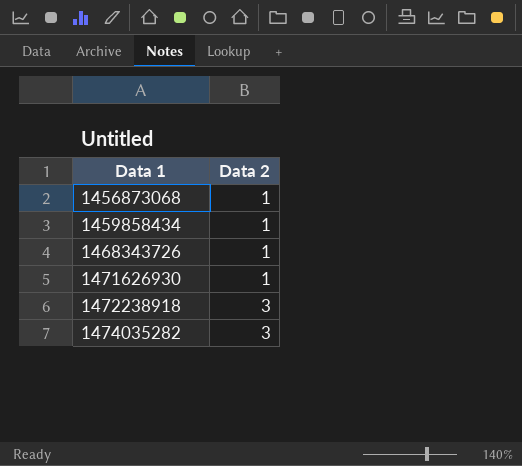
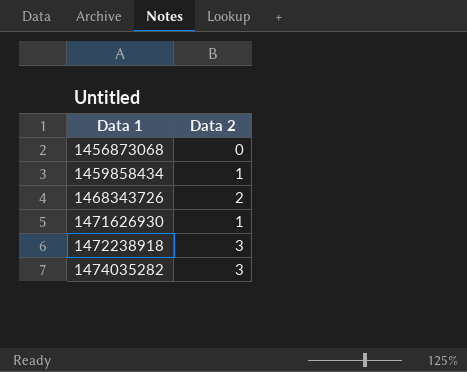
1456873068 | Data 2: 1 -> 0
1468343726 | Data 2: 1 -> 2

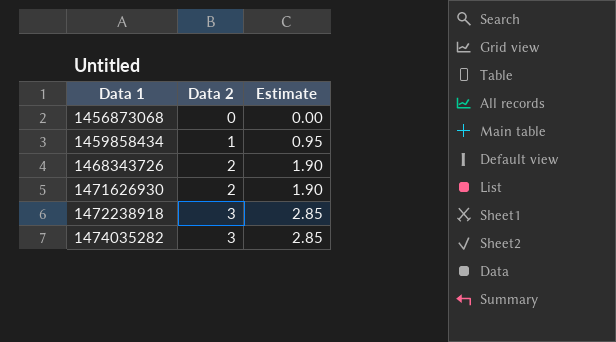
column Estimate | formula: none -> [Data 2] * 0.95
1471626930 | Data 2: 1 -> 2

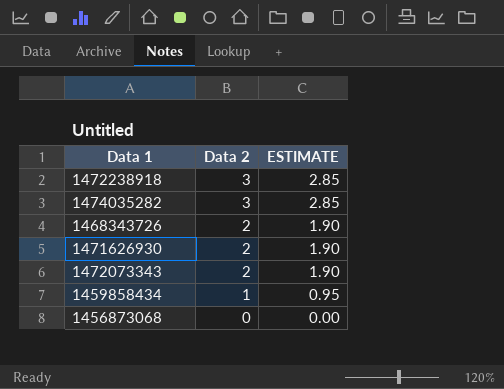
row order: Data 1 ascending -> Data 2 descending
column name: Estimate -> ESTIMATE
row 1472073343: none -> 2 | 1.90

